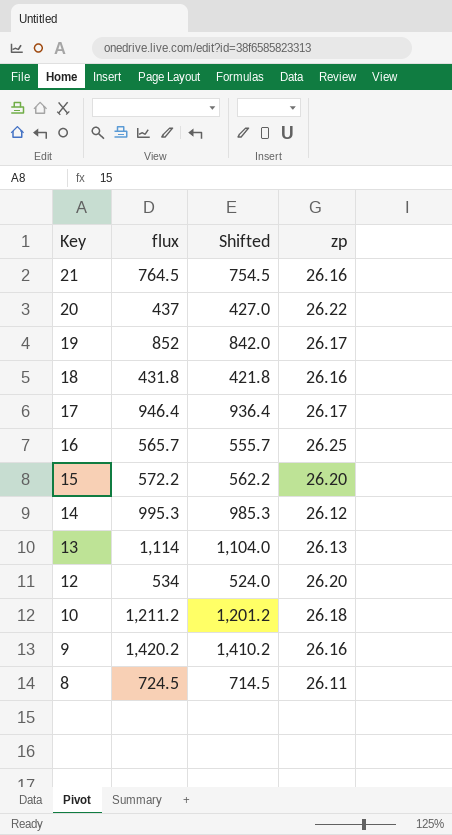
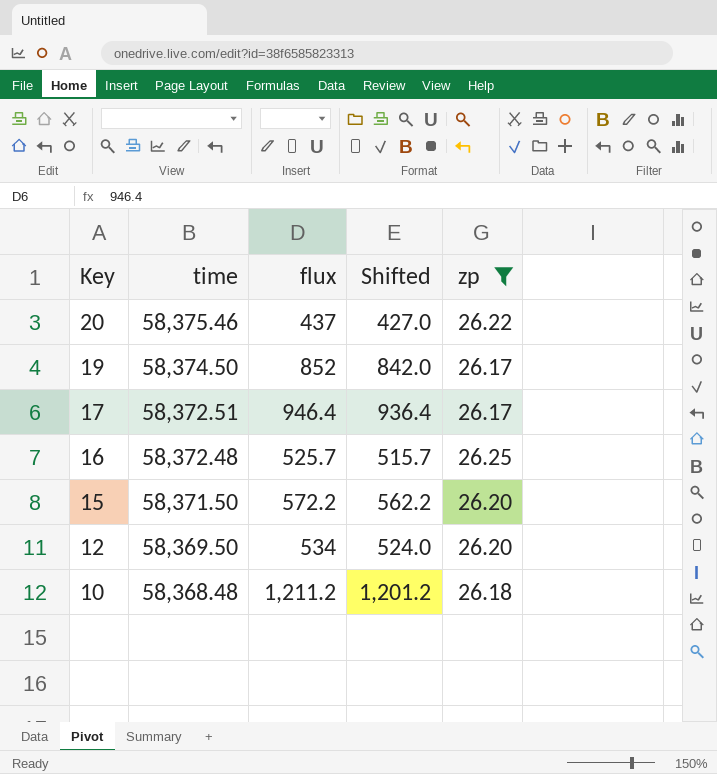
filter: none -> zp >= 26.17
column time | position: none -> 2
16 | flux: 565.7 -> 525.7
16 | Shifted: 555.7 -> 515.7

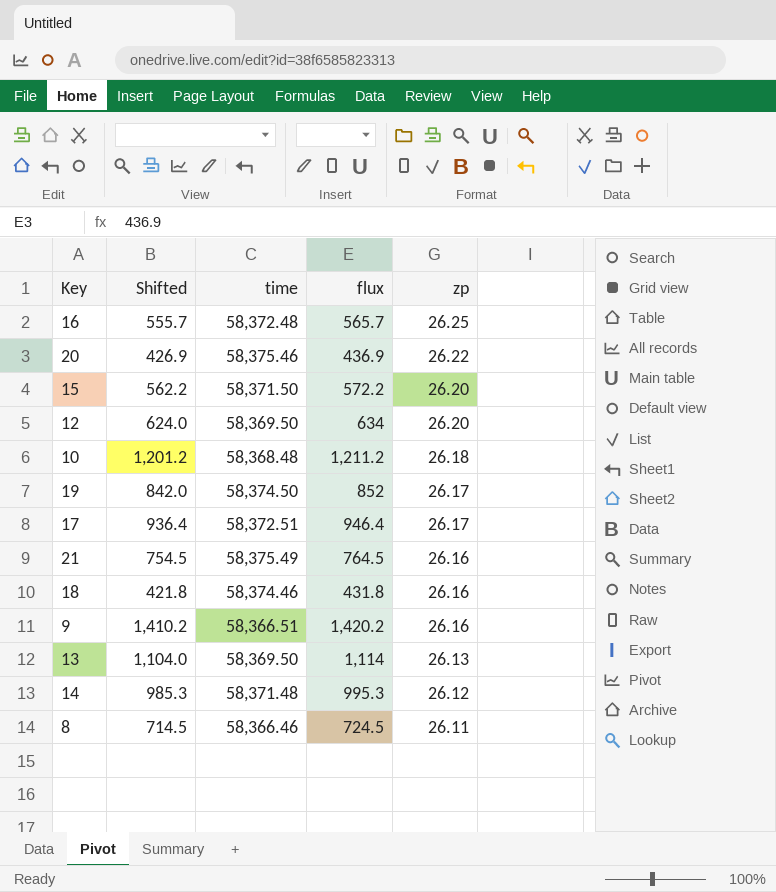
filter: zp >= 26.17 -> none
row order: Key descending -> zp descending
column Shifted | position: 4 -> 2
16 | Shifted: 515.7 -> 555.7
16 | flux: 525.7 -> 565.7
20 | Shifted: 427.0 -> 426.9
20 | flux: 437 -> 436.9
12 | Shifted: 524.0 -> 624.0
12 | flux: 534 -> 634

